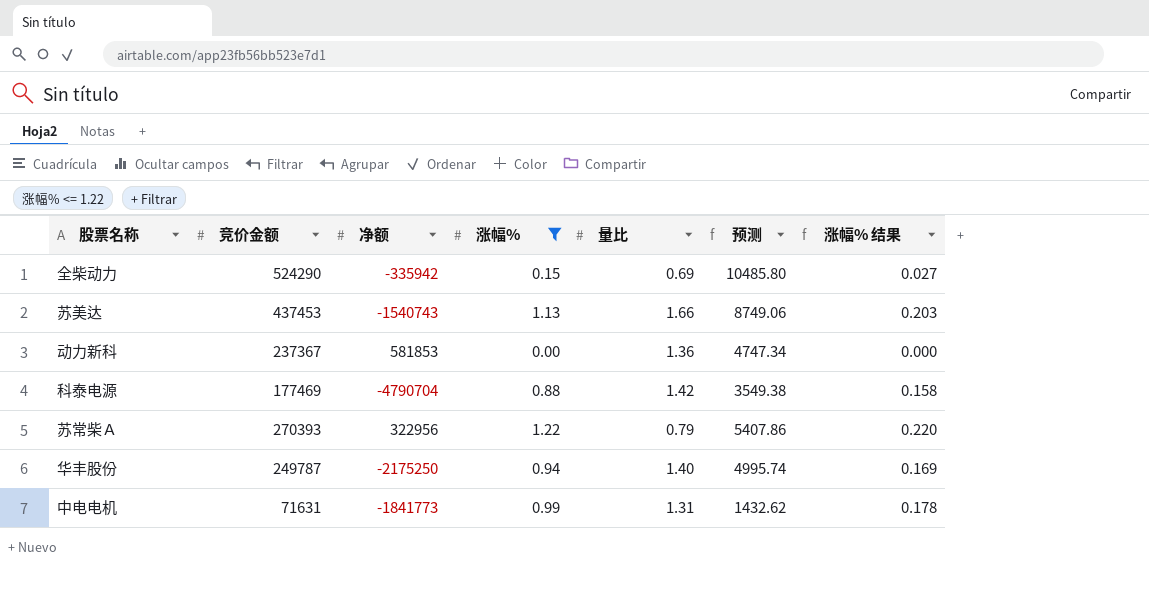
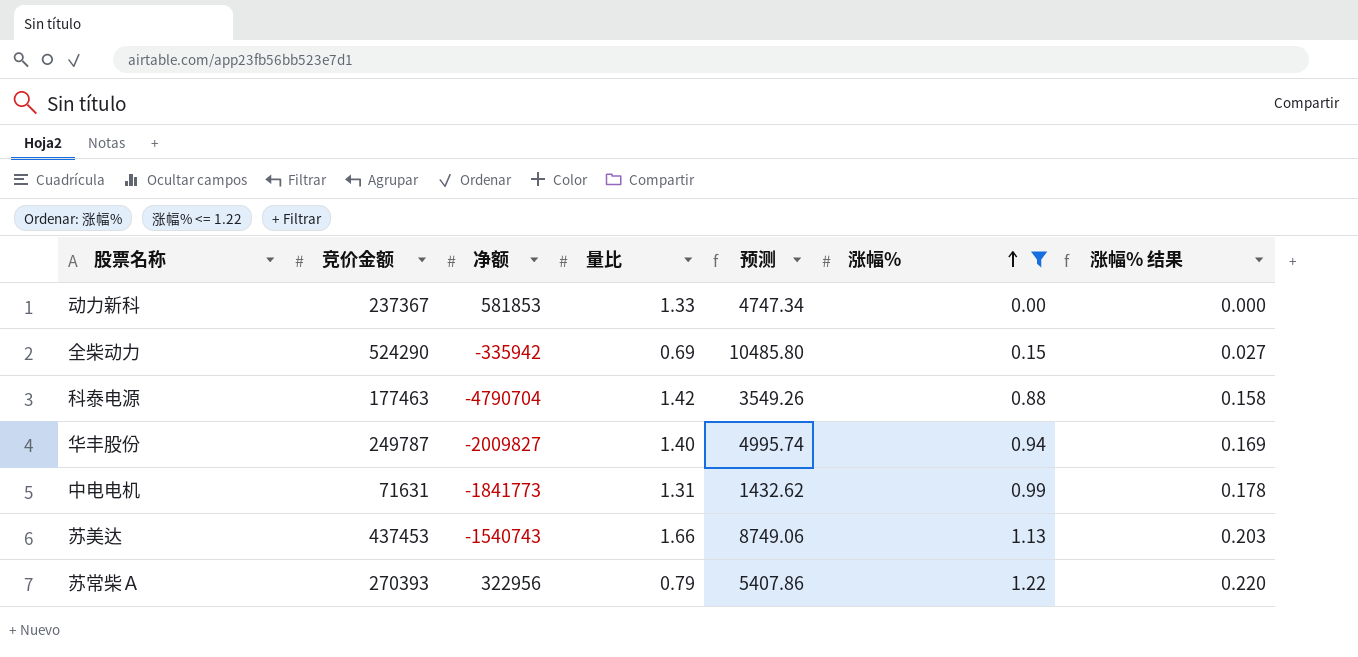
row order: none -> 涨幅% ascending
column 涨幅% | position: 4 -> 6
动力新科 | 量比: 1.36 -> 1.33
科泰电源 | 竞价金额: 177469 -> 177463
科泰电源 | 预测: 3549.38 -> 3549.26
华丰股份 | 净额: -2175250 -> -2009827

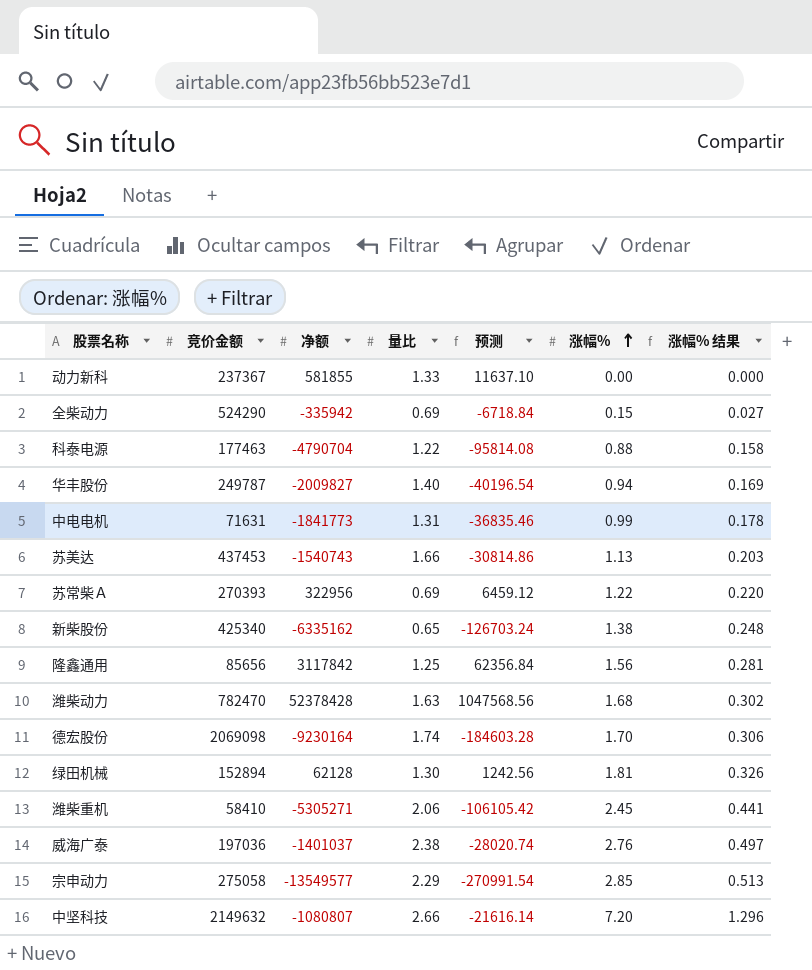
filter: 涨幅% <= 1.22 -> none
column 预测 | formula: [竞价金额] * 0.02 -> [净额] * 0.02
动力新科 | 净额: 581853 -> 581855
科泰电源 | 量比: 1.42 -> 1.22
苏常柴Ａ | 量比: 0.79 -> 0.69

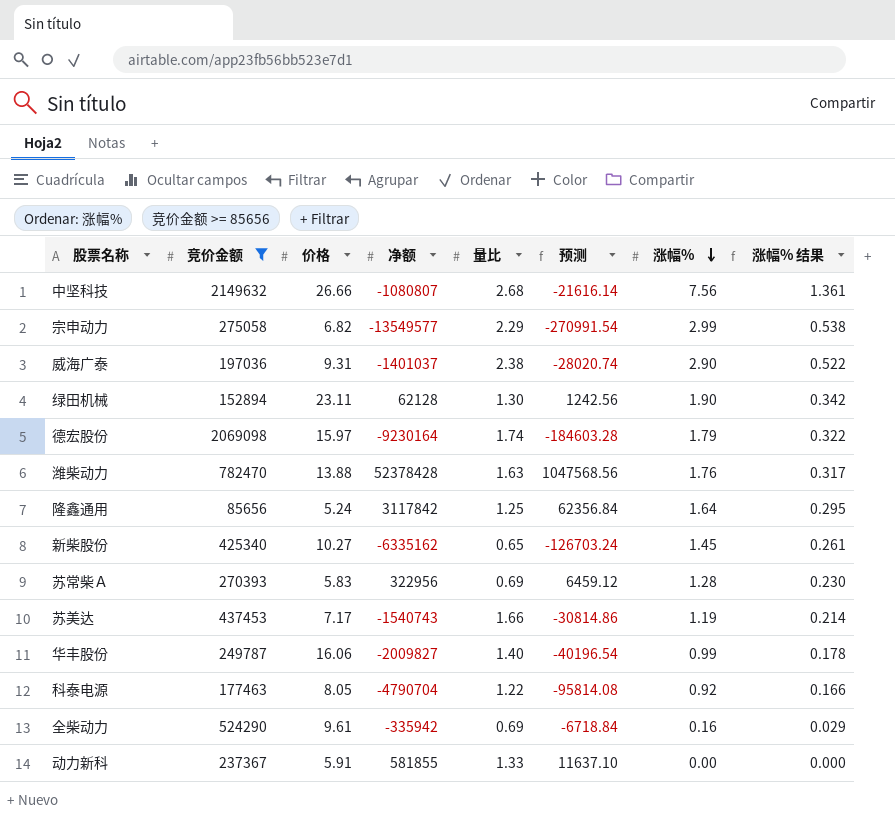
filter: none -> 竞价金额 >= 85656
row order: 涨幅% ascending -> 涨幅% descending
column 价格 | position: none -> 3
中坚科技 | 量比: 2.66 -> 2.68
中坚科技 | 涨幅%: 7.20 -> 7.56
中坚科技 | 涨幅% 结果: 1.296 -> 1.361
宗申动力 | 涨幅%: 2.85 -> 2.99
宗申动力 | 涨幅% 结果: 0.513 -> 0.538
威海广泰 | 涨幅%: 2.76 -> 2.90
威海广泰 | 涨幅% 结果: 0.497 -> 0.522
绿田机械 | 涨幅%: 1.81 -> 1.90
绿田机械 | 涨幅% 结果: 0.326 -> 0.342
德宏股份 | 涨幅%: 1.70 -> 1.79
德宏股份 | 涨幅% 结果: 0.306 -> 0.322
潍柴动力 | 涨幅%: 1.68 -> 1.76
潍柴动力 | 涨幅% 结果: 0.302 -> 0.317
隆鑫通用 | 涨幅%: 1.56 -> 1.64
隆鑫通用 | 涨幅% 结果: 0.281 -> 0.295
新柴股份 | 涨幅%: 1.38 -> 1.45
新柴股份 | 涨幅% 结果: 0.248 -> 0.261
苏常柴Ａ | 涨幅%: 1.22 -> 1.28
苏常柴Ａ | 涨幅% 结果: 0.220 -> 0.230
苏美达 | 涨幅%: 1.13 -> 1.19
苏美达 | 涨幅% 结果: 0.203 -> 0.214
华丰股份 | 涨幅%: 0.94 -> 0.99
华丰股份 | 涨幅% 结果: 0.169 -> 0.178
科泰电源 | 涨幅%: 0.88 -> 0.92
科泰电源 | 涨幅% 结果: 0.158 -> 0.166
全柴动力 | 涨幅%: 0.15 -> 0.16
全柴动力 | 涨幅% 结果: 0.027 -> 0.029

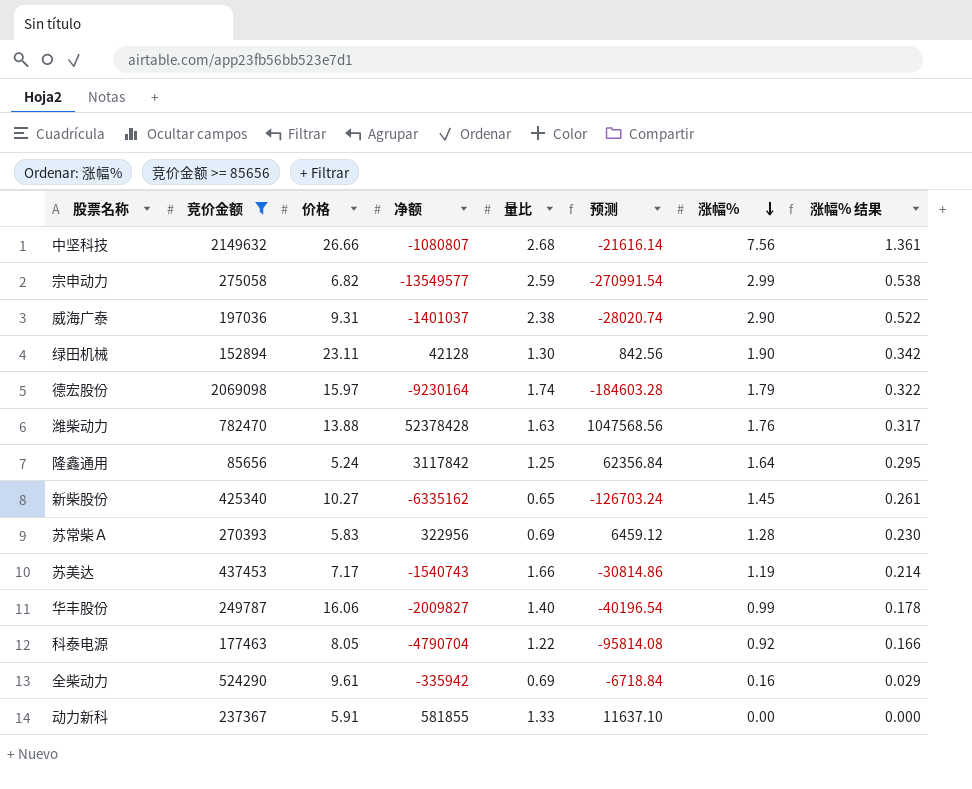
宗申动力 | 量比: 2.29 -> 2.59
绿田机械 | 净额: 62128 -> 42128
绿田机械 | 预测: 1242.56 -> 842.56

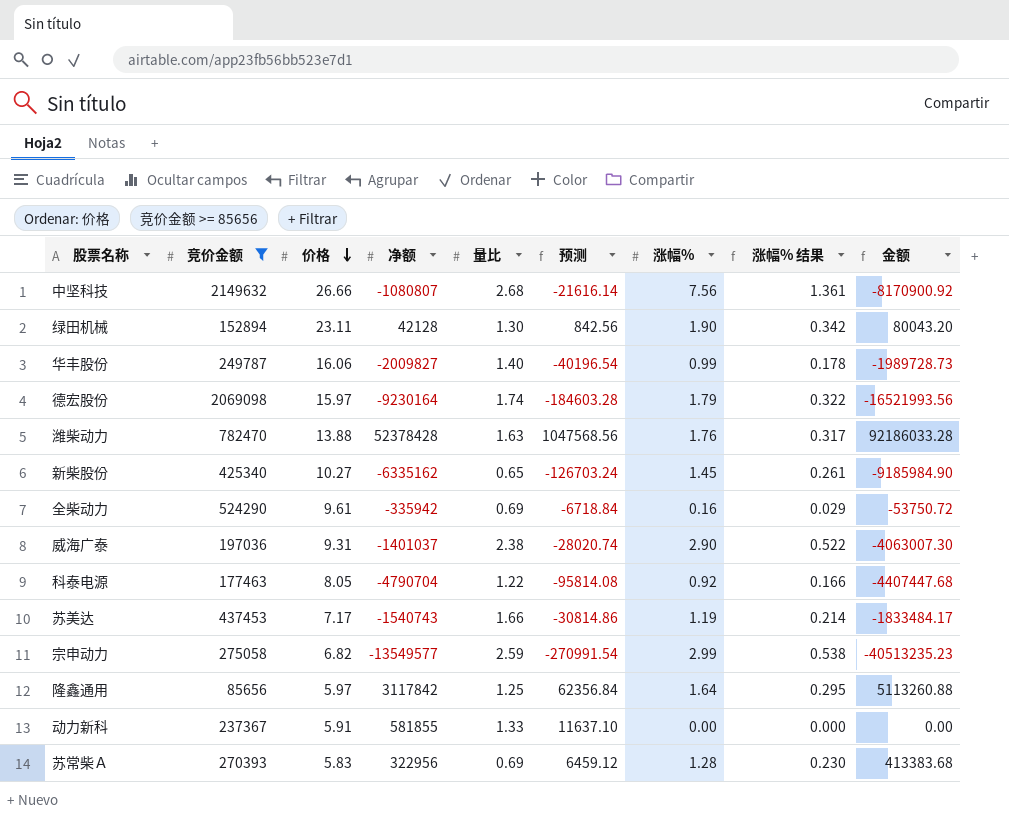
row order: 涨幅% descending -> 价格 descending
column 金额 | formula: none -> [净额] * [涨幅%]
隆鑫通用 | 价格: 5.24 -> 5.97

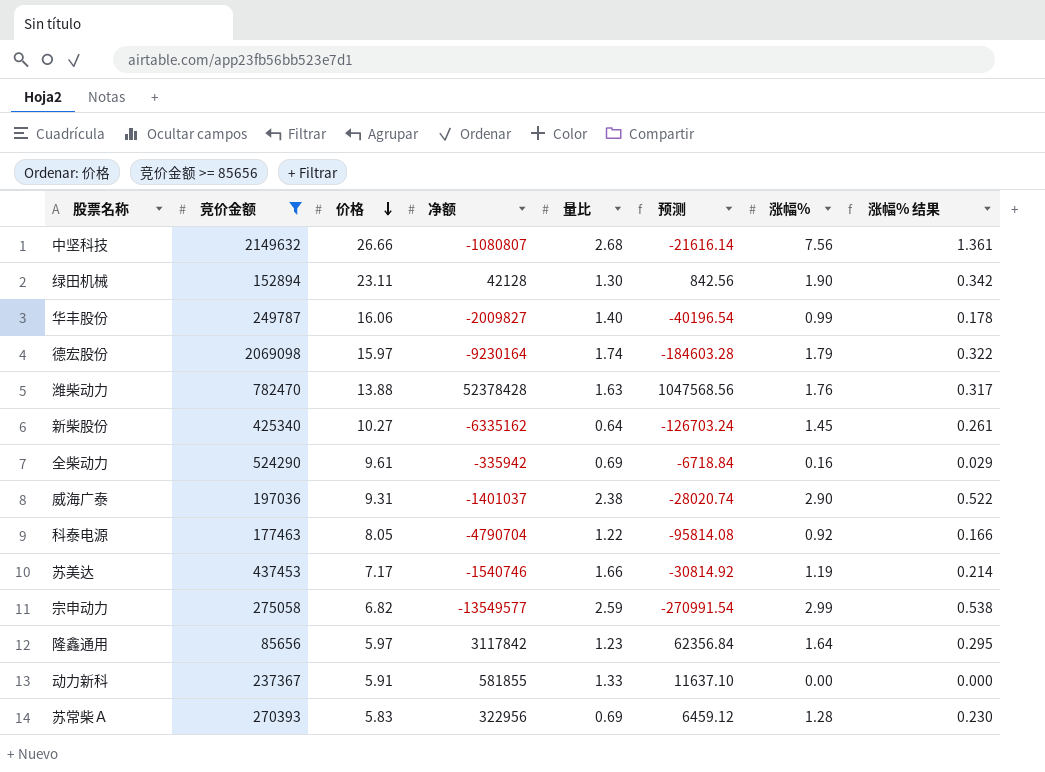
column 金额 | formula: [净额] * [涨幅%] -> none
新柴股份 | 量比: 0.65 -> 0.64
苏美达 | 净额: -1540743 -> -1540746
苏美达 | 预测: -30814.86 -> -30814.92
隆鑫通用 | 量比: 1.25 -> 1.23

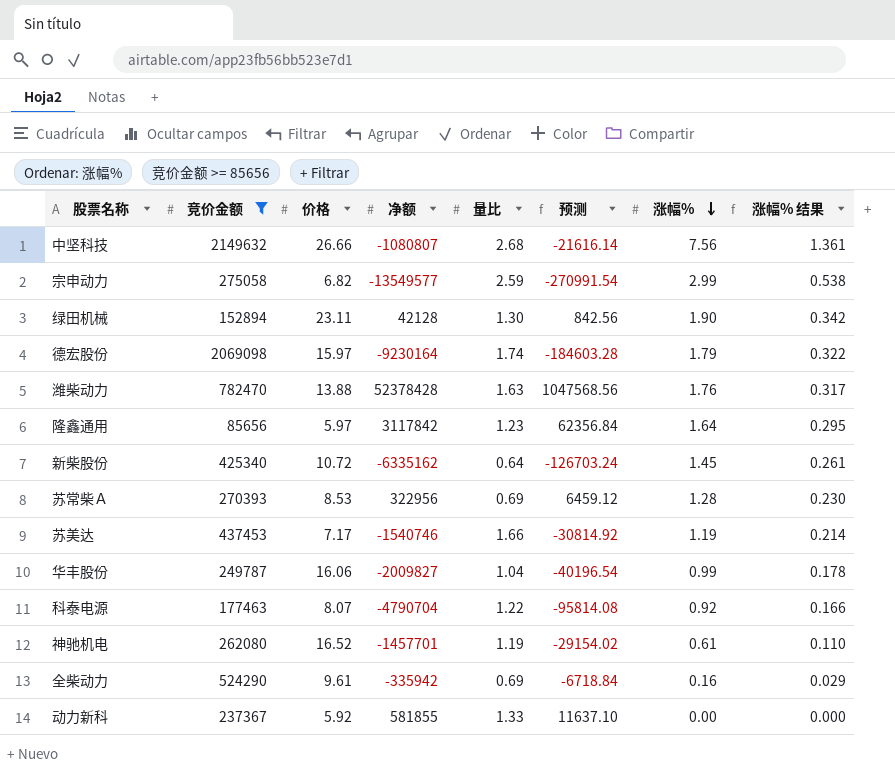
row order: 价格 descending -> 涨幅% descending
row 威海广泰: 197036 | 9.31 | -1401037 | 2.38 | -28020.74 | 2.90 | 0.522 -> none
新柴股份 | 价格: 10.27 -> 10.72
苏常柴Ａ | 价格: 5.83 -> 8.53
华丰股份 | 量比: 1.40 -> 1.04
科泰电源 | 价格: 8.05 -> 8.07
row 神驰机电: none -> 262080 | 16.52 | -1457701 | 1.19 | -29154.02 | 0.61 | 0.110
动力新科 | 价格: 5.91 -> 5.92

